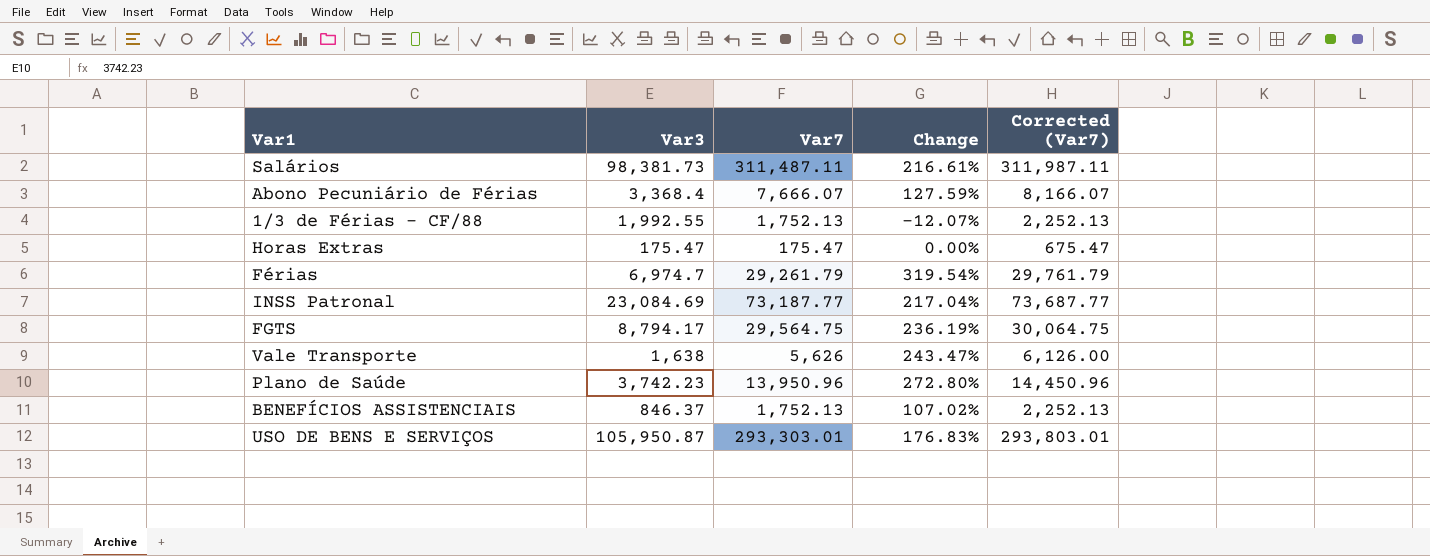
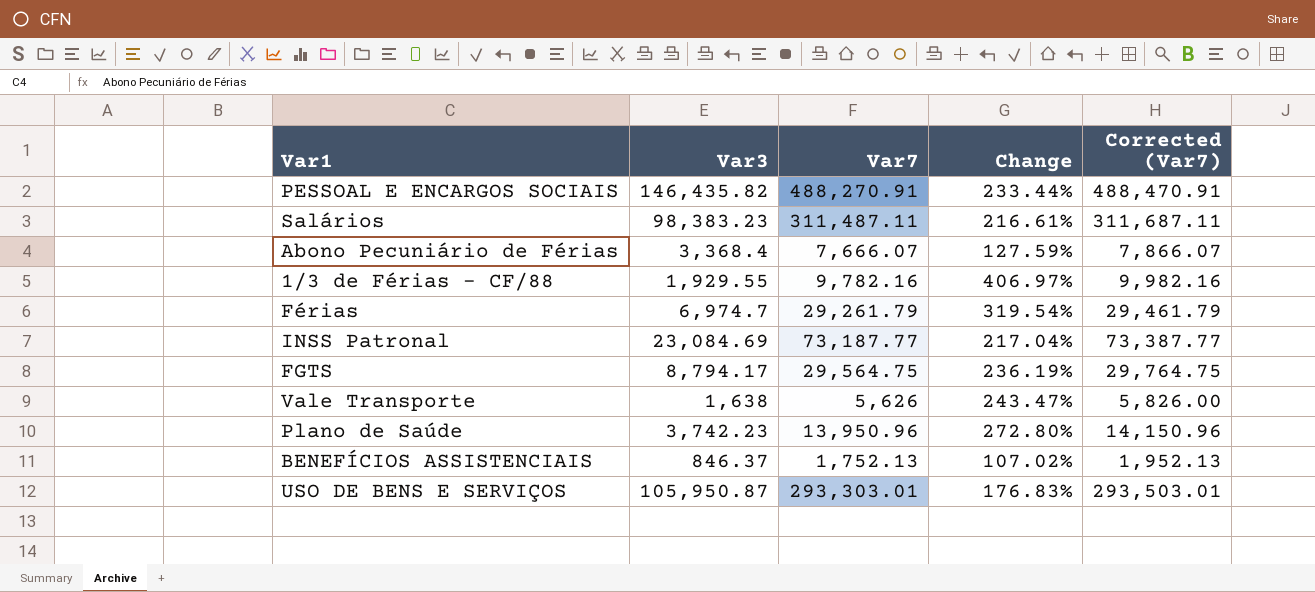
column Corrected (Var7) | formula: [Var7] + 500 -> [Var7] + 200
row Horas Extras: 175.47 | 175.47 | 0.00% | 675.47 -> none
row PESSOAL E ENCARGOS SOCIAIS: none -> 146,435.82 | 488,270.91 | 233.44% | 488,470.91
Salários | Var3: 98,381.73 -> 98,383.23
1/3 de Férias - CF/88 | Var3: 1,992.55 -> 1,929.55
1/3 de Férias - CF/88 | Var7: 1,752.13 -> 9,782.16
1/3 de Férias - CF/88 | Change: -12.07% -> 406.97%

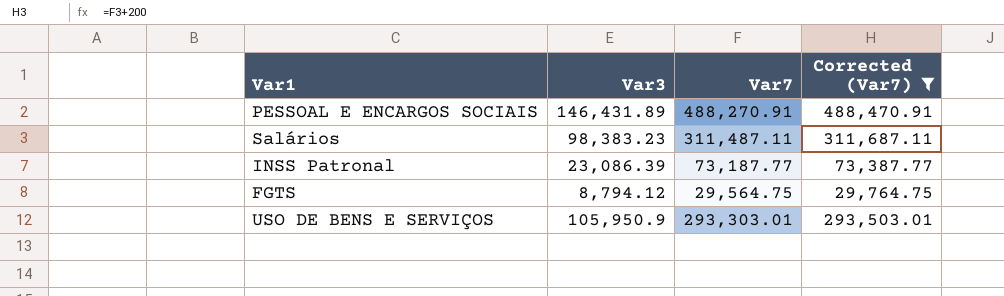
filter: none -> Corrected (Var7) >= 29,764.75
column Change | formula: ([Var7] - [Var3]) / [Var3] -> none
PESSOAL E ENCARGOS SOCIAIS | Var3: 146,435.82 -> 146,431.89
INSS Patronal | Var3: 23,084.69 -> 23,086.39
FGTS | Var3: 8,794.17 -> 8,794.12
USO DE BENS E SERVIÇOS | Var3: 105,950.87 -> 105,950.9

